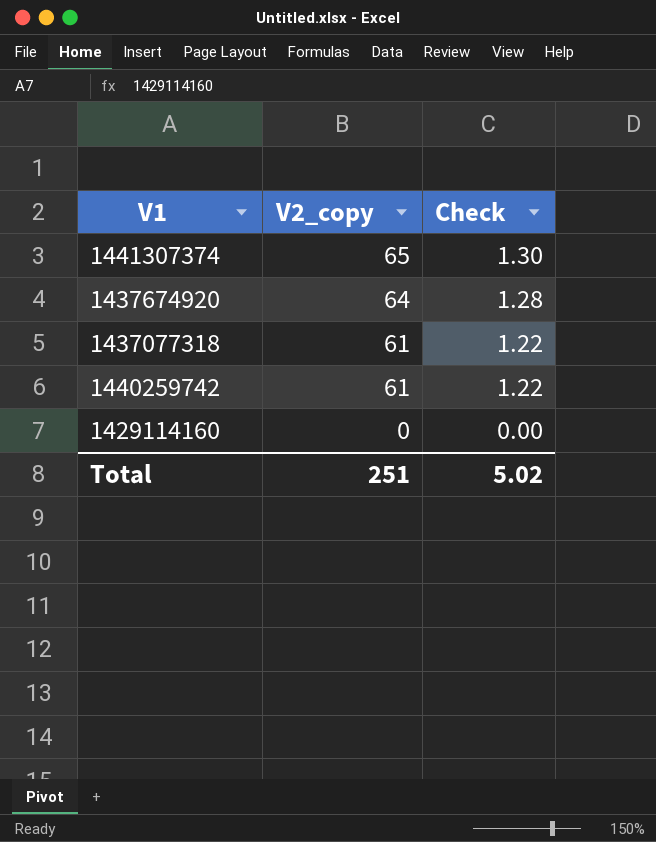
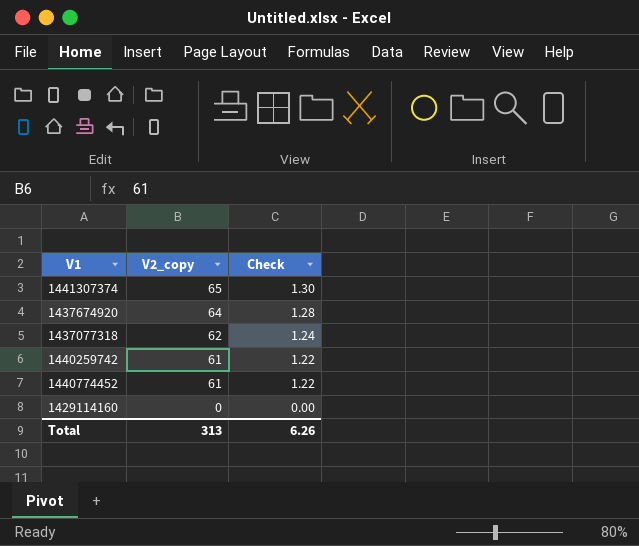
1437077318 | V2_copy: 61 -> 62
1437077318 | Check: 1.22 -> 1.24
row 1440774452: none -> 61 | 1.22
Total | V2_copy: 251 -> 313
Total | Check: 5.02 -> 6.26

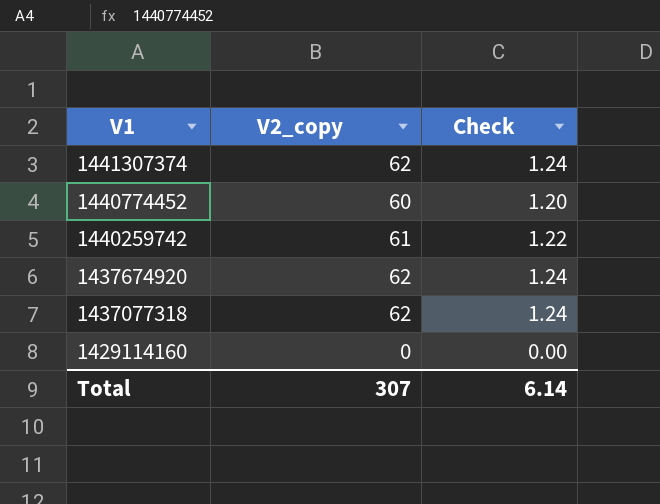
row order: V2_copy descending -> V1 descending
1441307374 | V2_copy: 65 -> 62
1441307374 | Check: 1.30 -> 1.24
1440774452 | V2_copy: 61 -> 60
1440774452 | Check: 1.22 -> 1.20
1437674920 | V2_copy: 64 -> 62
1437674920 | Check: 1.28 -> 1.24
Total | V2_copy: 313 -> 307
Total | Check: 6.26 -> 6.14

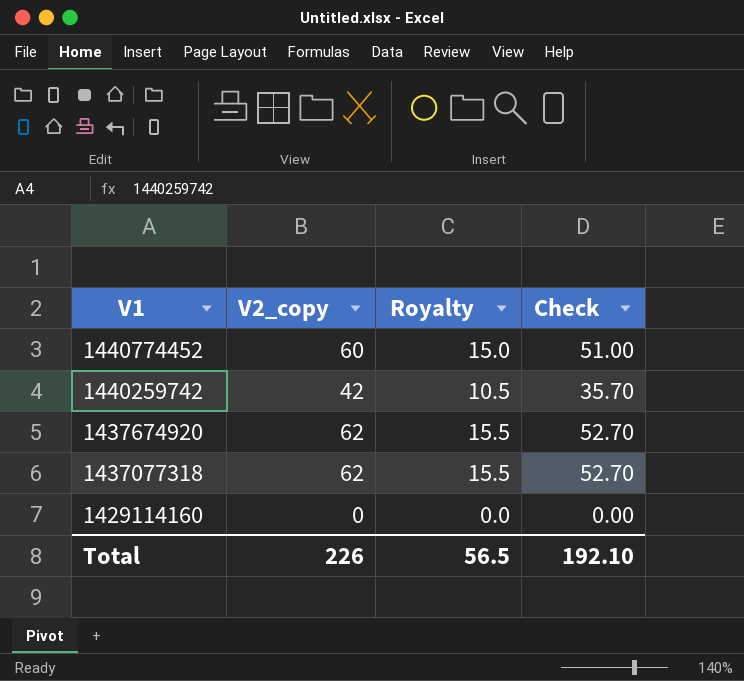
column Royalty | formula: none -> [V2_copy] * 0.25
column Check | formula: [V2_copy] * 0.02 -> [V2_copy] * 0.85
row 1441307374: 62 | 1.24 -> none
1440259742 | V2_copy: 61 -> 42
Total | V2_copy: 307 -> 226
Total | Check: 6.14 -> 192.10

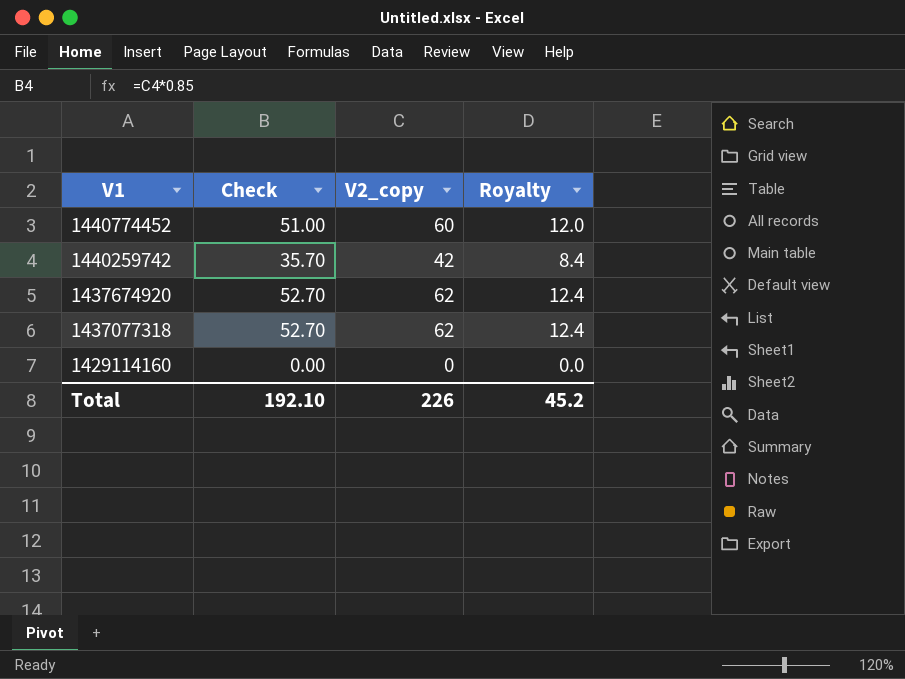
column Check | position: 4 -> 2
column Royalty | formula: [V2_copy] * 0.25 -> [V2_copy] * 0.2
Total | Royalty: 56.5 -> 45.2

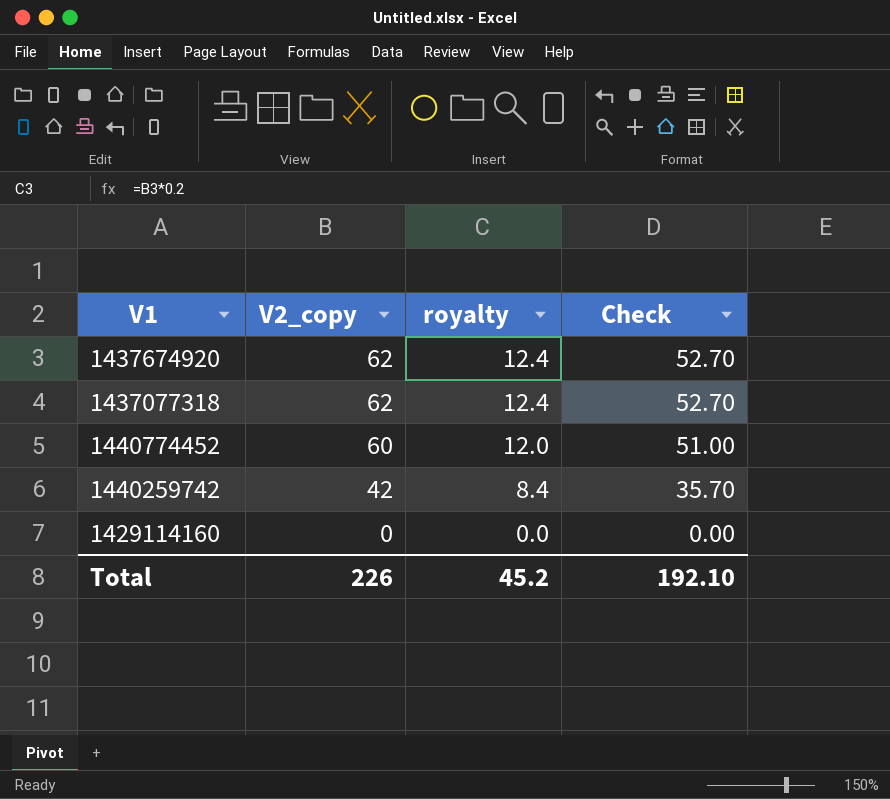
row order: V1 descending -> V2_copy descending
column name: Royalty -> royalty
column Check | position: 2 -> 4

